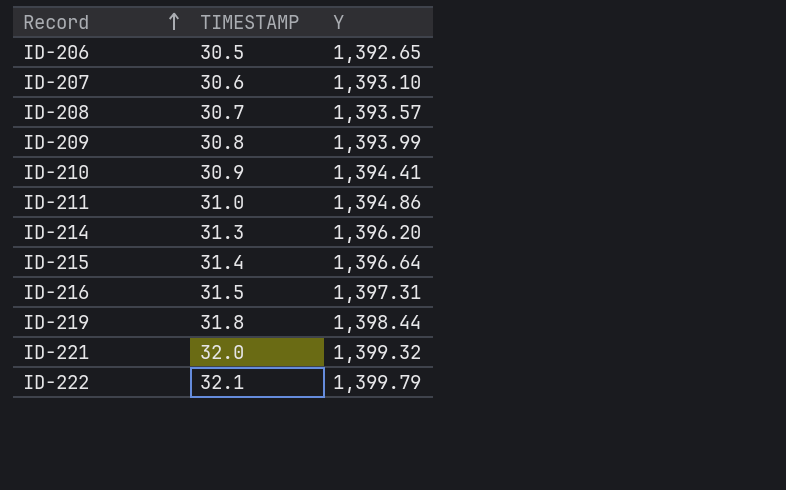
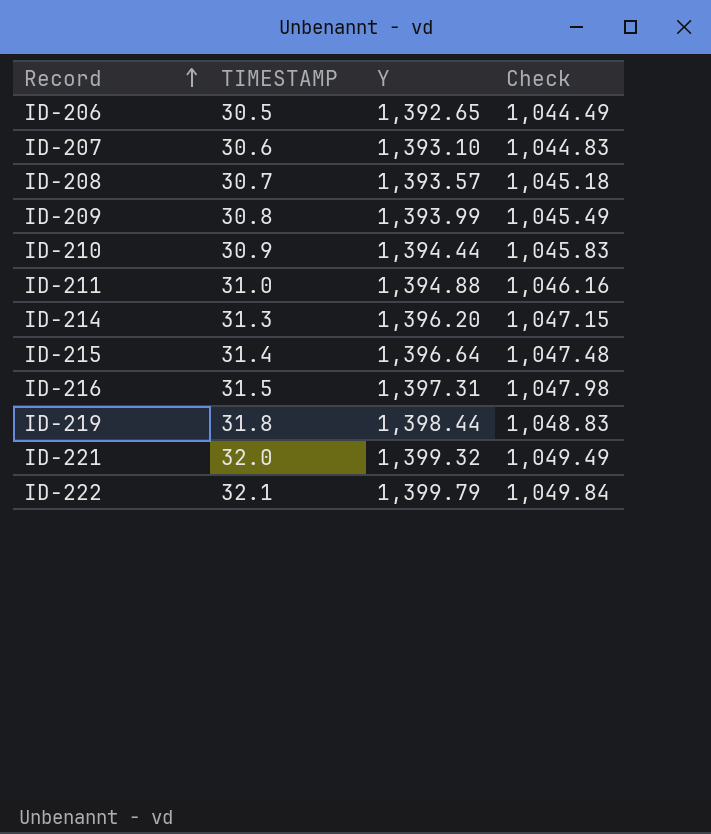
column Check | formula: none -> [Y] * 0.75
ID-210 | Y: 1,394.41 -> 1,394.44
ID-211 | Y: 1,394.86 -> 1,394.88

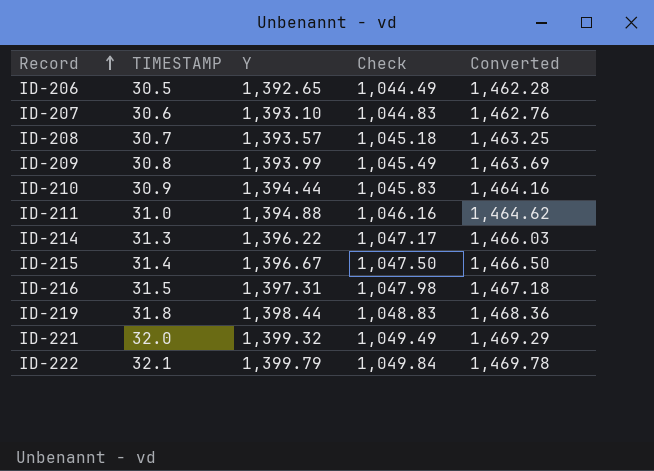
column Converted | formula: none -> [Y] * 1.05
ID-214 | Y: 1,396.20 -> 1,396.22
ID-214 | Check: 1,047.15 -> 1,047.17
ID-215 | Y: 1,396.64 -> 1,396.67
ID-215 | Check: 1,047.48 -> 1,047.50

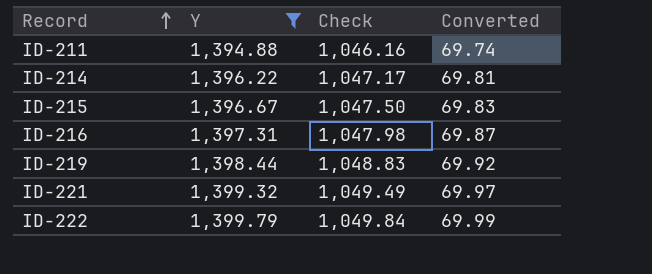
filter: none -> Y >= 1,394.88
column TIMESTAMP | position: 2 -> none
column Converted | formula: [Y] * 1.05 -> [Y] * 0.05

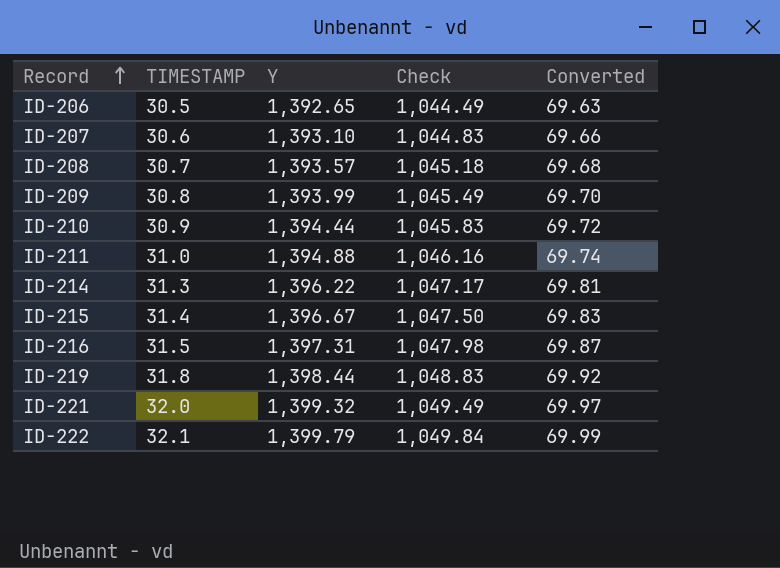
filter: Y >= 1,394.88 -> none
column TIMESTAMP | position: none -> 2

